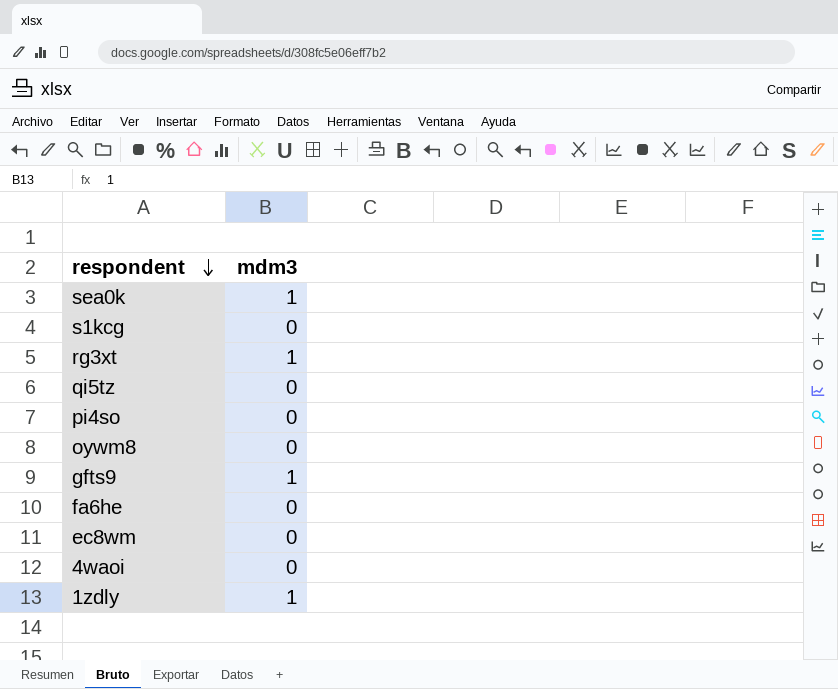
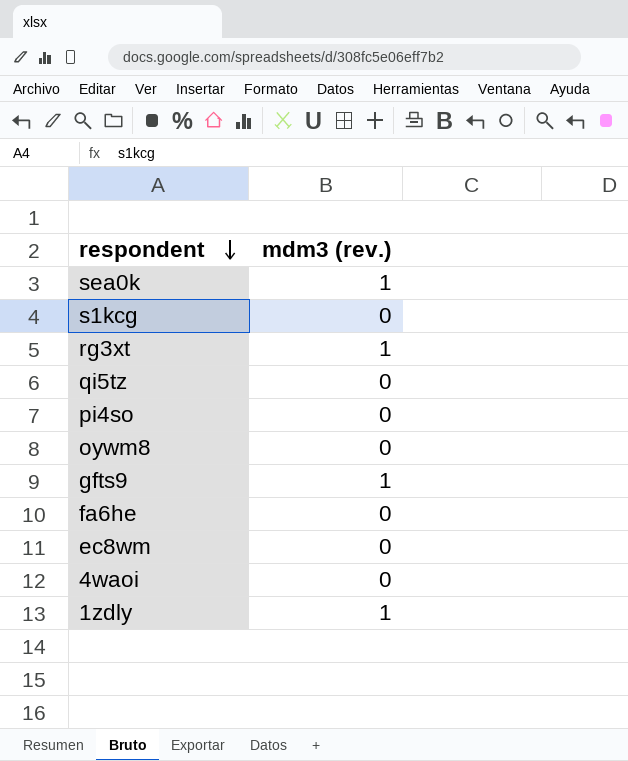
column name: mdm3 -> mdm3 (rev.)

